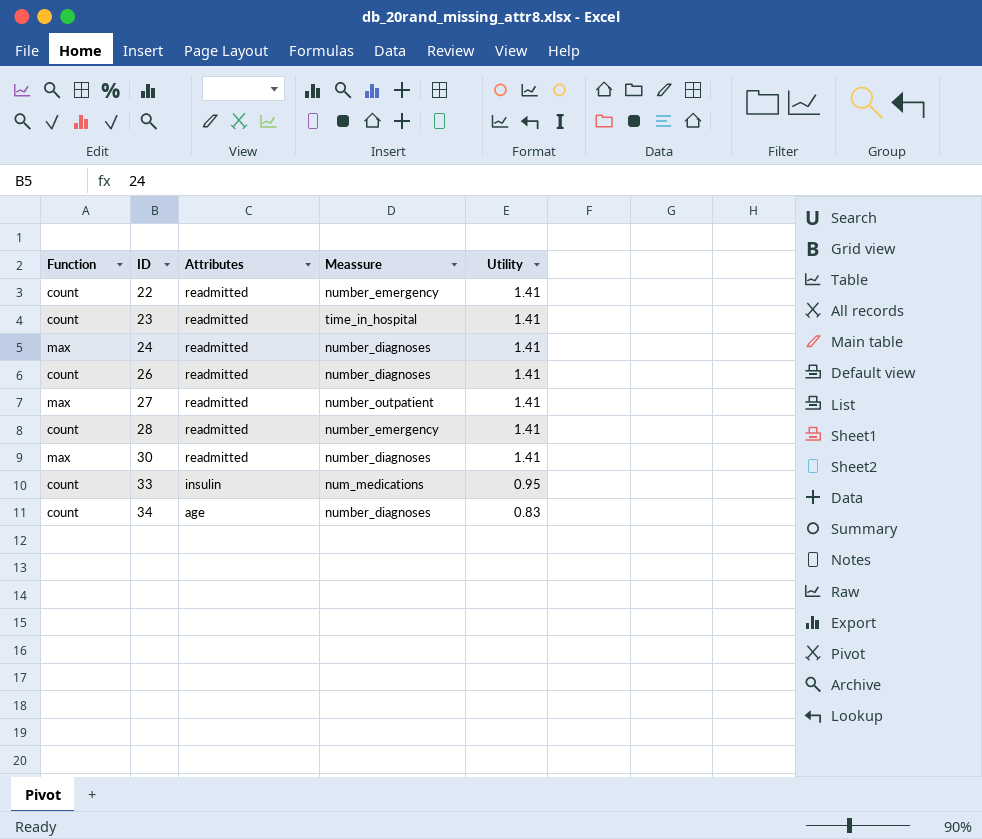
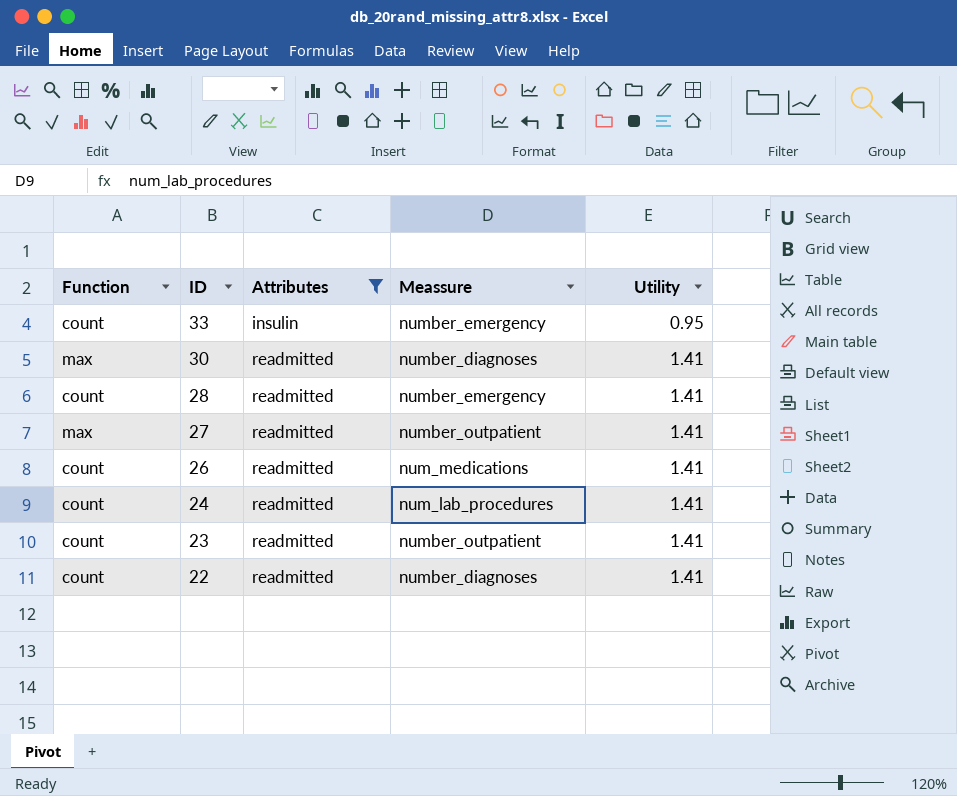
filter: none -> Attributes != age
row order: ID ascending -> ID descending
33 | Meassure: num_medications -> number_emergency
26 | Meassure: number_diagnoses -> num_medications
24 | Function: max -> count
24 | Meassure: number_diagnoses -> num_lab_procedures
23 | Meassure: time_in_hospital -> number_outpatient
22 | Meassure: number_emergency -> number_diagnoses

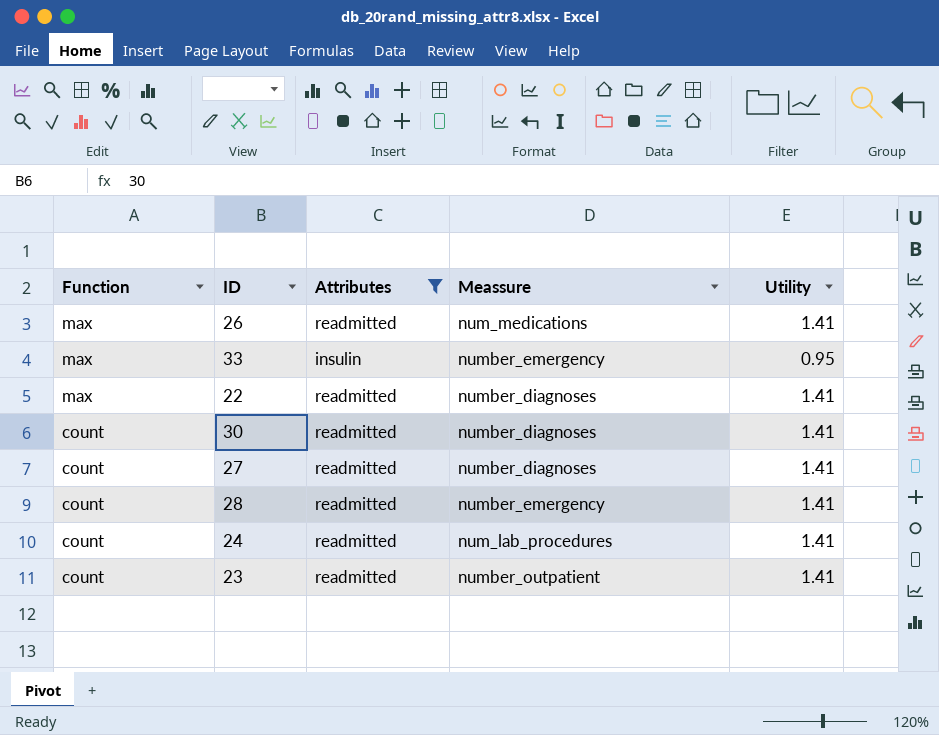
row order: ID descending -> Function descending
26 | Function: count -> max
33 | Function: count -> max
22 | Function: count -> max
30 | Function: max -> count
27 | Function: max -> count
27 | Meassure: number_outpatient -> number_diagnoses

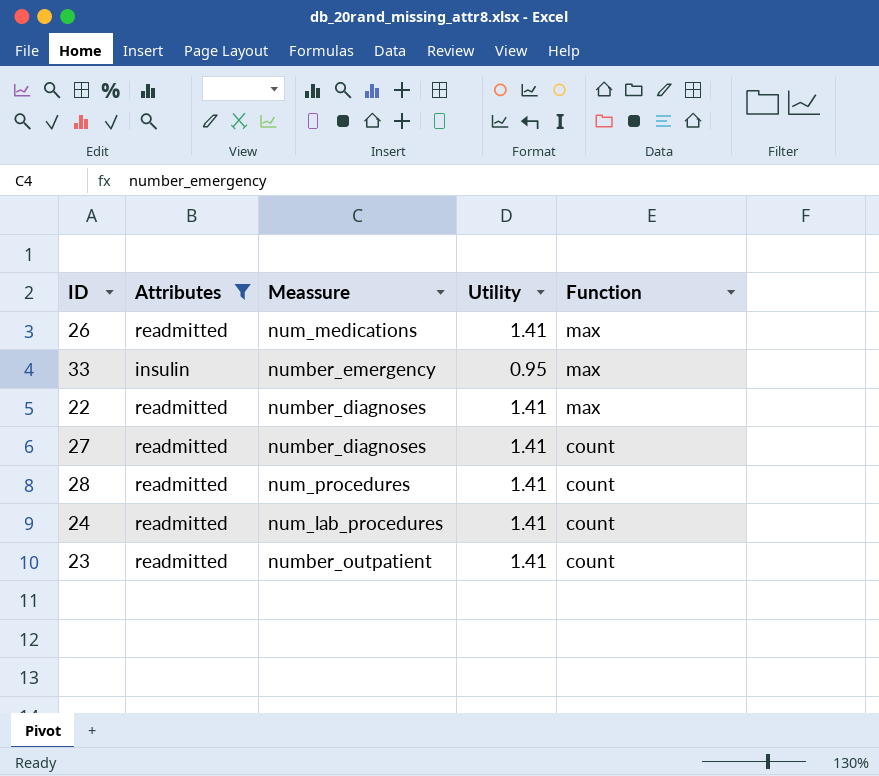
column Function | position: 1 -> 5
row 30: count | readmitted | number_diagnoses | 1.41 -> none
28 | Meassure: number_emergency -> num_procedures

